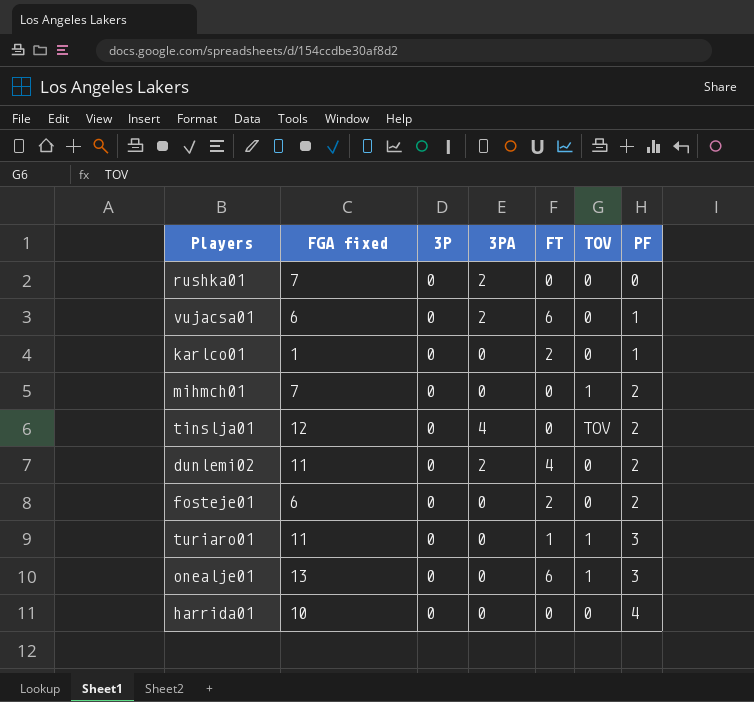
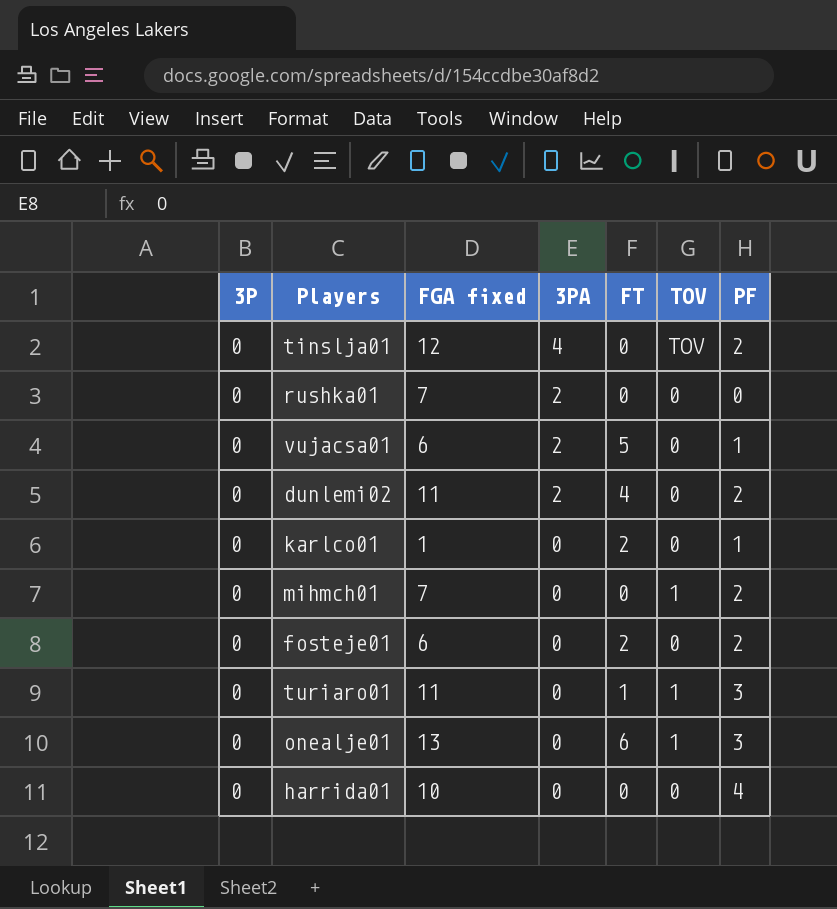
row order: PF ascending -> 3PA descending
column 3P | position: 3 -> 1
vujacsa01 | FT: 6 -> 5

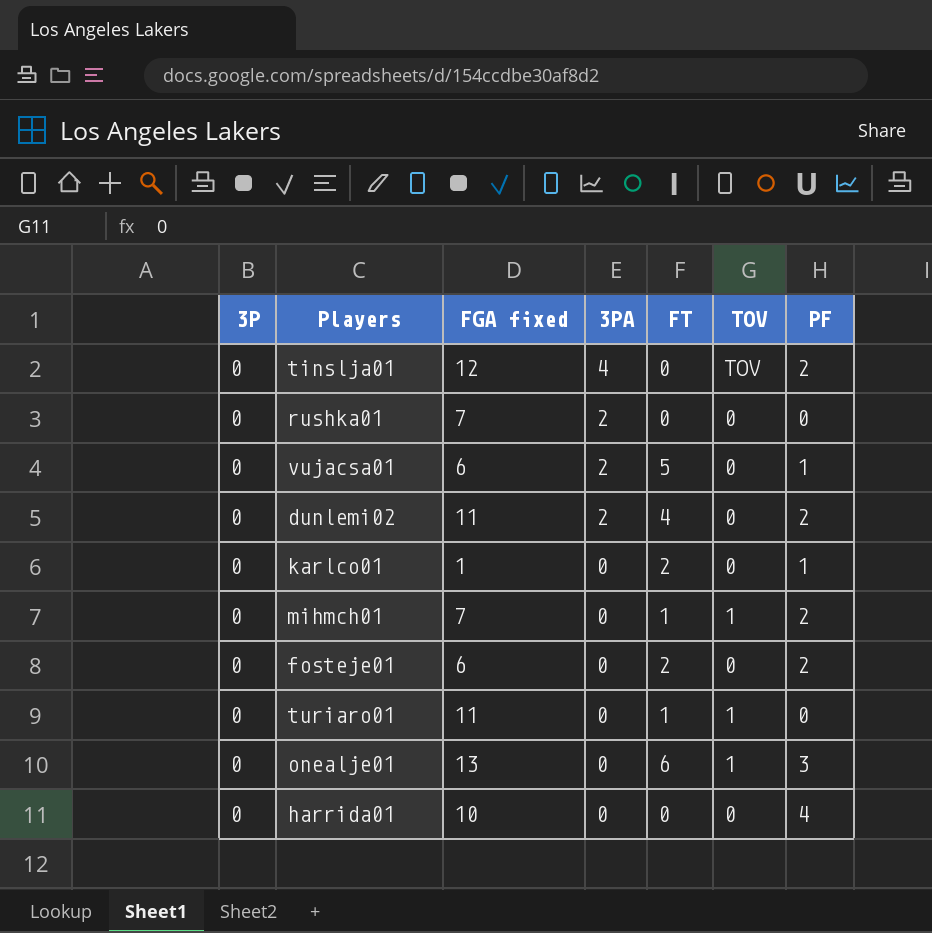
mihmch01 | FT: 0 -> 1
turiaro01 | PF: 3 -> 0

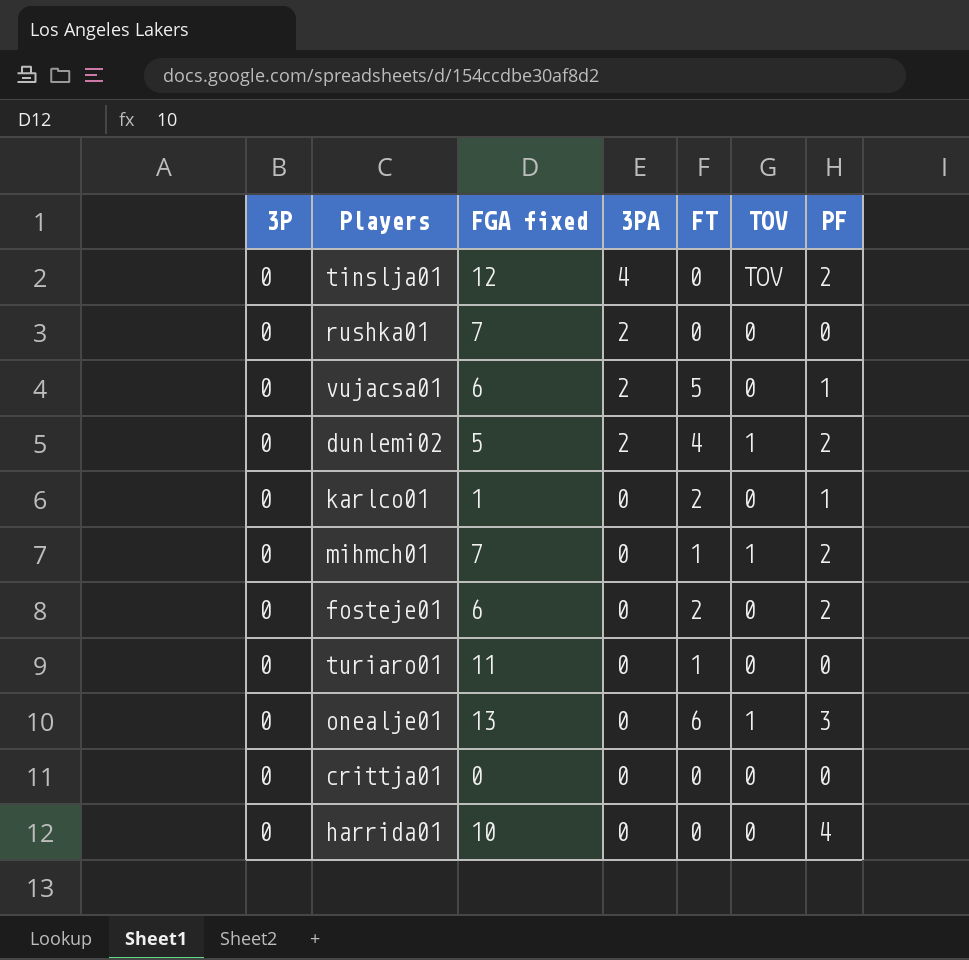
dunlemi02 | FGA fixed: 11 -> 5
dunlemi02 | TOV: 0 -> 1
turiaro01 | TOV: 1 -> 0
row crittja01: none -> 0 | 0 | 0 | 0 | 0 | 0

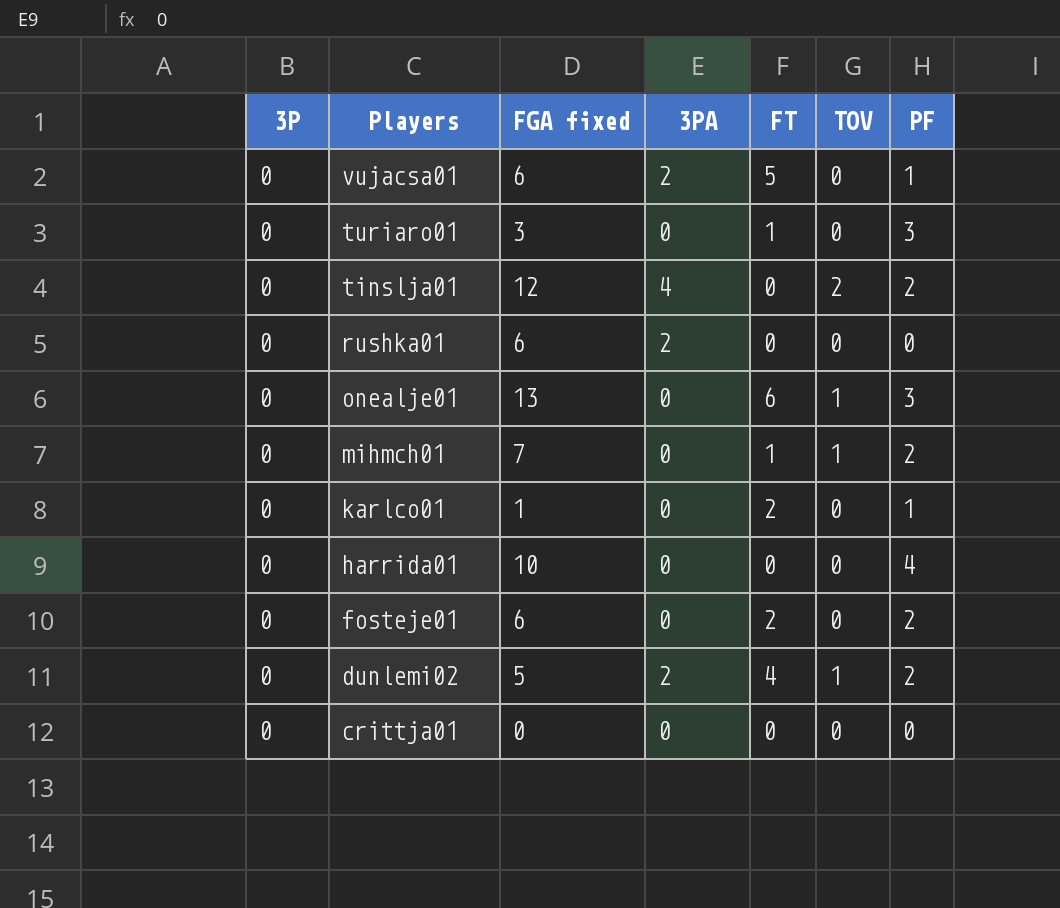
row order: 3PA descending -> Players descending
turiaro01 | FGA fixed: 11 -> 3
turiaro01 | PF: 0 -> 3
tinslja01 | TOV: TOV -> 2
rushka01 | FGA fixed: 7 -> 6

